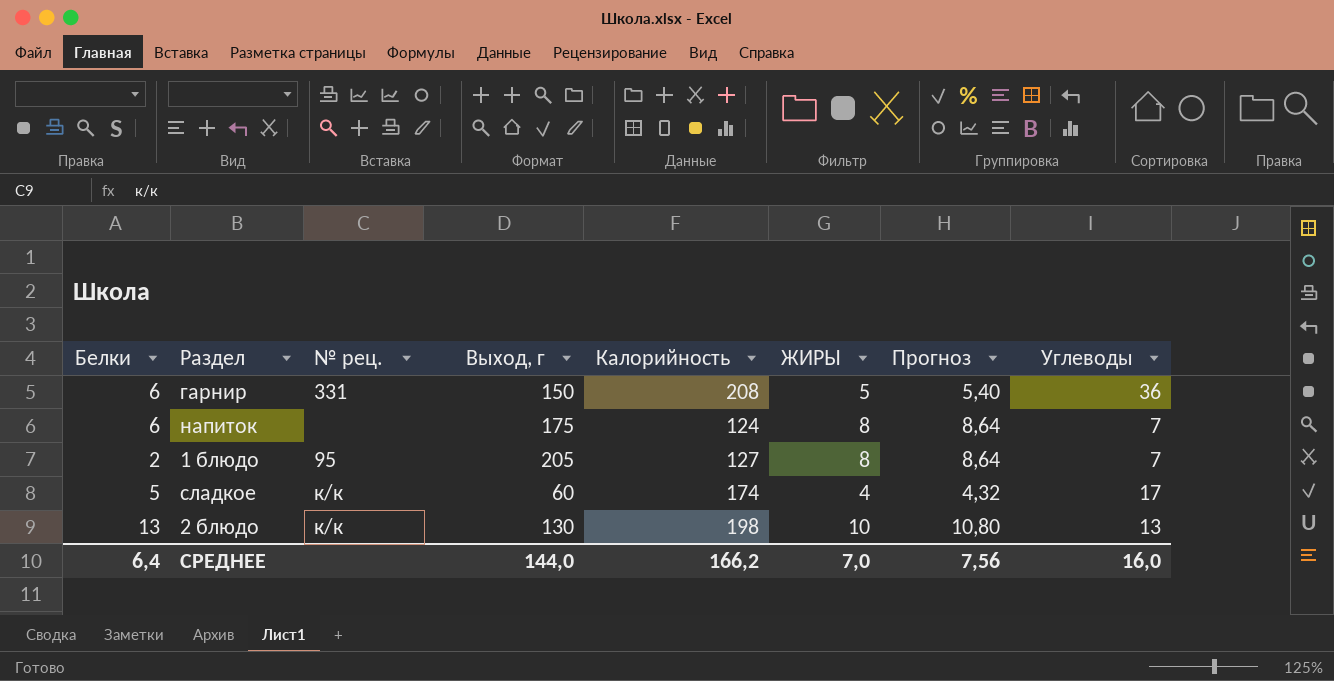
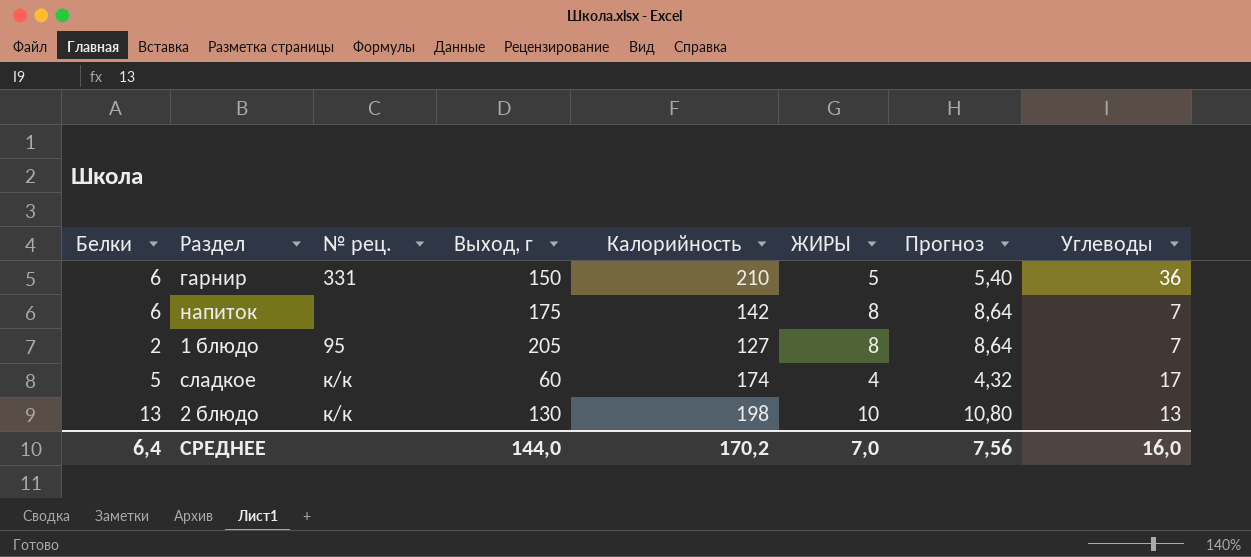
гарнир | Калорийность: 208 -> 210
напиток | Калорийность: 124 -> 142
СРЕДНЕЕ | Калорийность: 166,2 -> 170,2

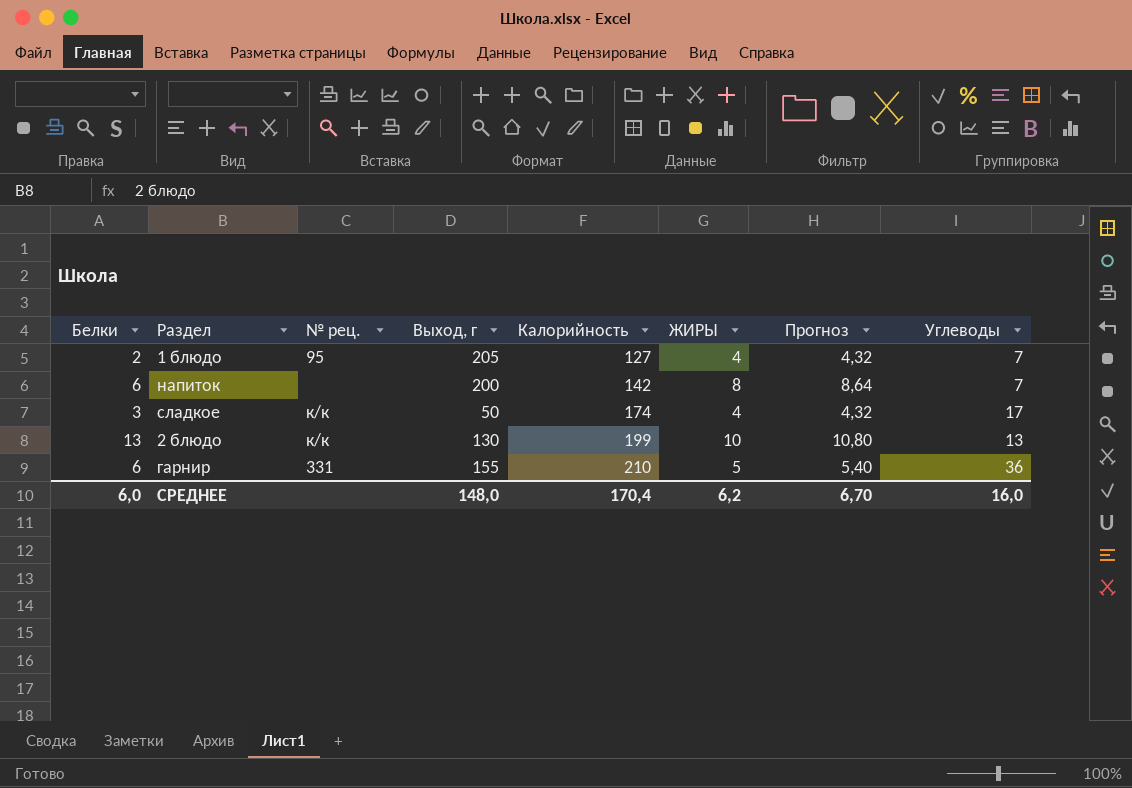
row order: none -> Калорийность ascending
1 блюдо | ЖИРЫ: 8 -> 4
1 блюдо | Прогноз: 8,64 -> 4,32
напиток | Выход, г: 175 -> 200
сладкое | Белки: 5 -> 3
сладкое | Выход, г: 60 -> 50
2 блюдо | Калорийность: 198 -> 199
гарнир | Выход, г: 150 -> 155
СРЕДНЕЕ | Белки: 6,4 -> 6,0
СРЕДНЕЕ | Выход, г: 144,0 -> 148,0
СРЕДНЕЕ | Калорийность: 170,2 -> 170,4
СРЕДНЕЕ | ЖИРЫ: 7,0 -> 6,2
СРЕДНЕЕ | Прогноз: 7,56 -> 6,70

